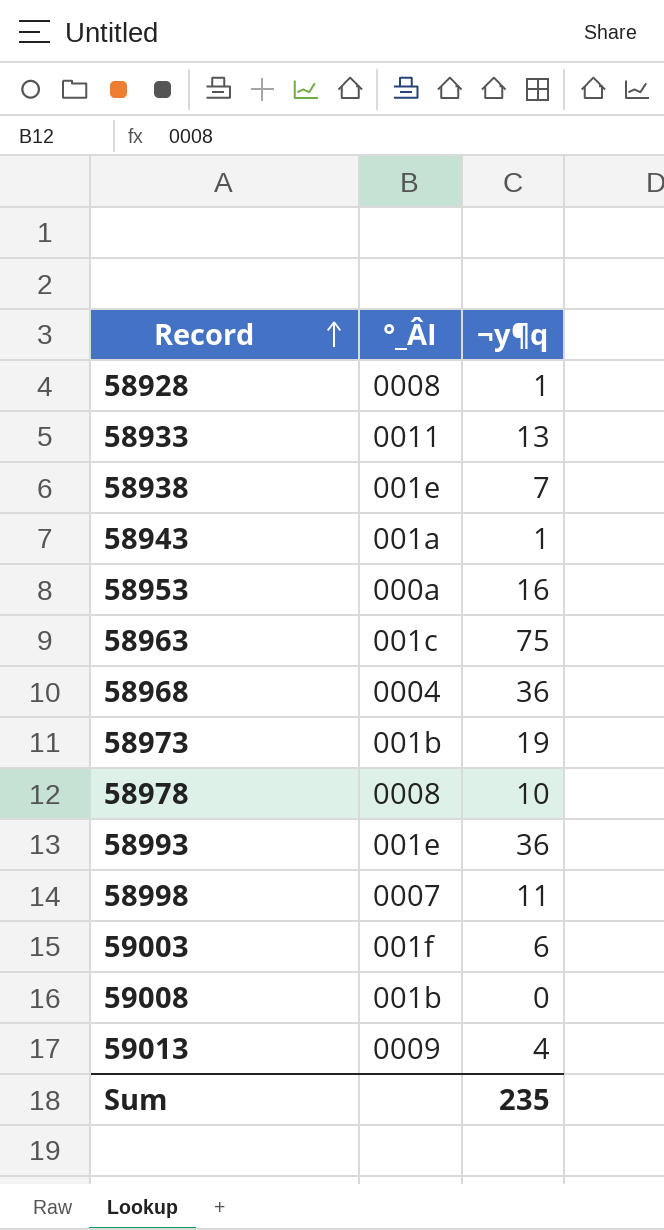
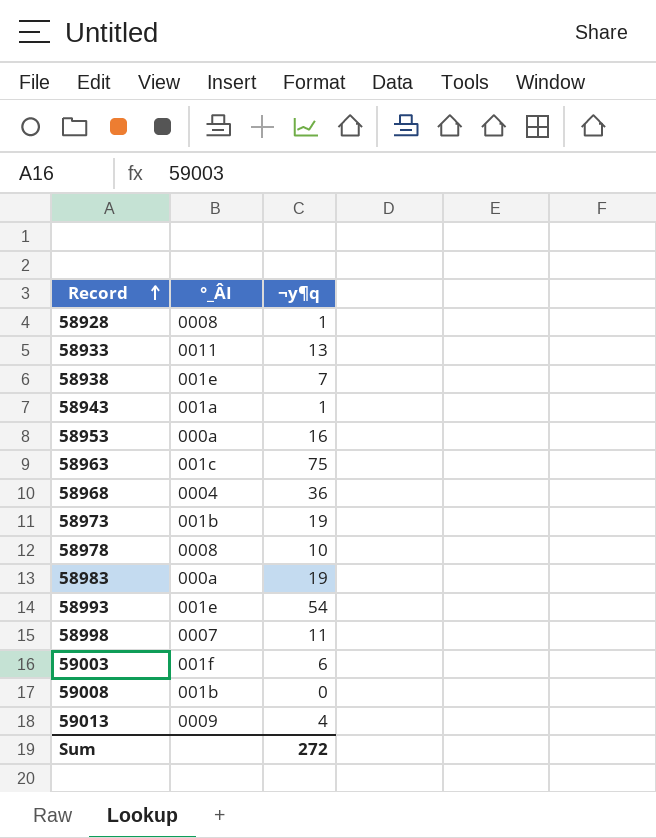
row 58983: none -> 000a | 19
58993 | ¬y¶q: 36 -> 54
Sum | ¬y¶q: 235 -> 272

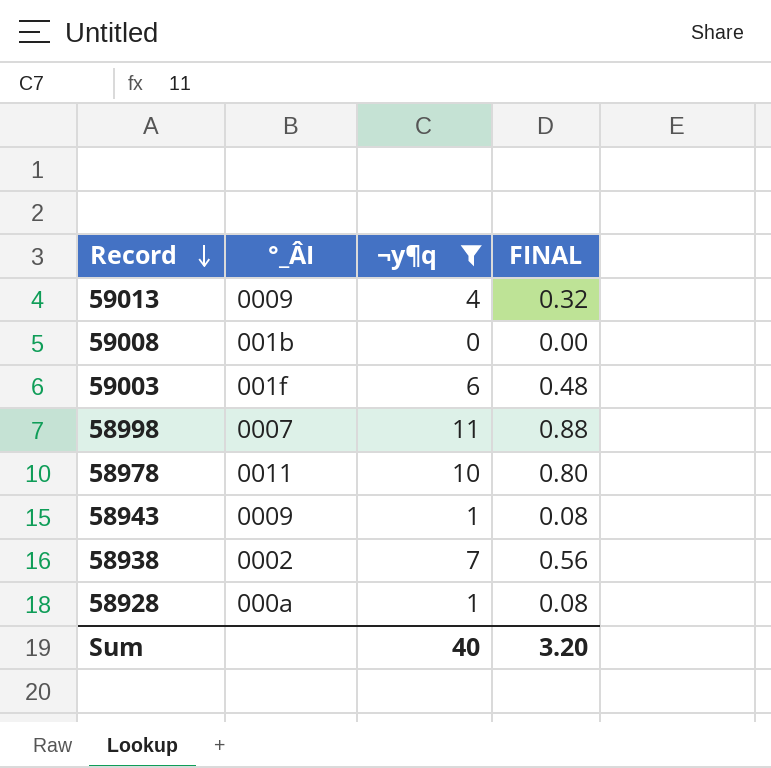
filter: none -> ¬y¶q <= 11
row order: Record ascending -> Record descending
column FINAL | formula: none -> [¬y¶q] * 0.08
58978 | °_ÂI: 0008 -> 0011
58943 | °_ÂI: 001a -> 0009
58938 | °_ÂI: 001e -> 0002
58928 | °_ÂI: 0008 -> 000a
Sum | ¬y¶q: 272 -> 40

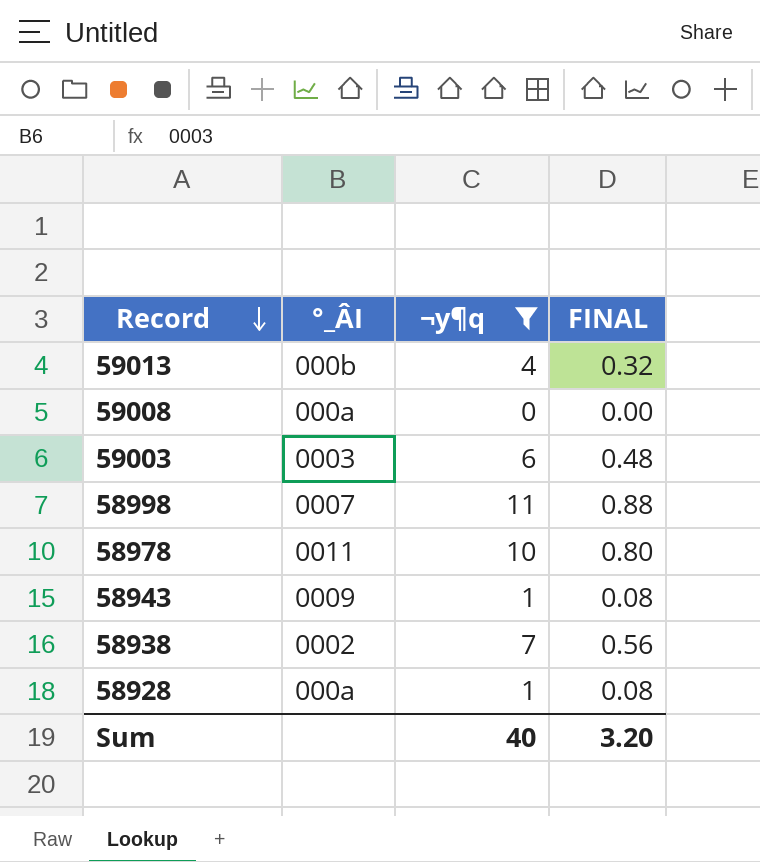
59013 | °_ÂI: 0009 -> 000b
59008 | °_ÂI: 001b -> 000a
59003 | °_ÂI: 001f -> 0003

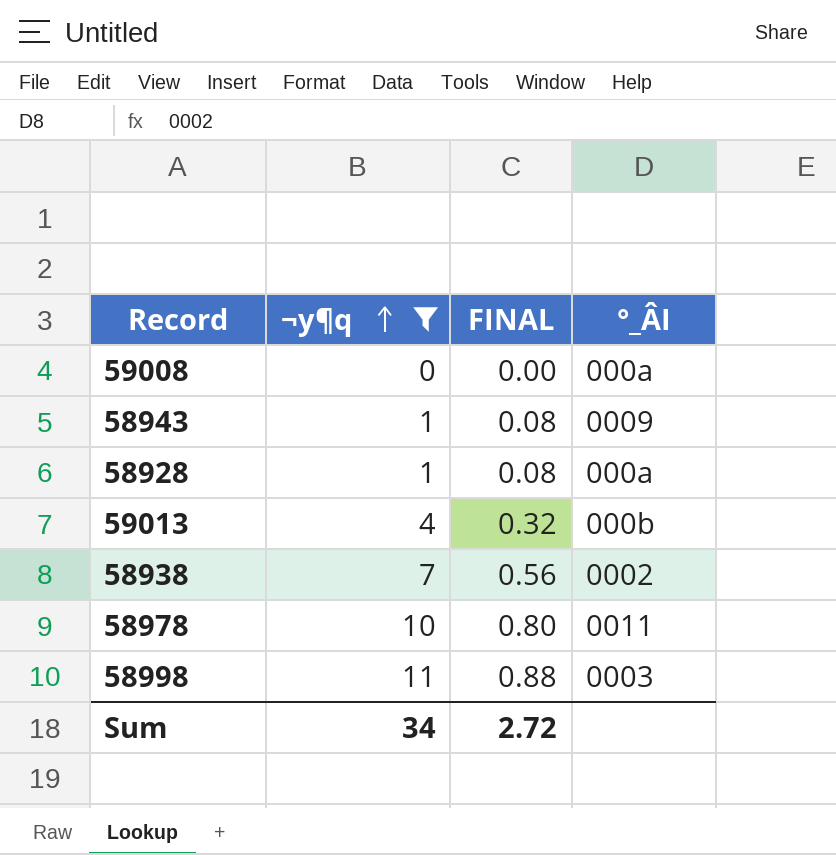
row order: Record descending -> ¬y¶q ascending
column °_ÂI | position: 2 -> 4
row 59003: 0003 | 6 | 0.48 -> none
58998 | °_ÂI: 0007 -> 0003
Sum | ¬y¶q: 40 -> 34
Sum | FINAL: 3.20 -> 2.72

